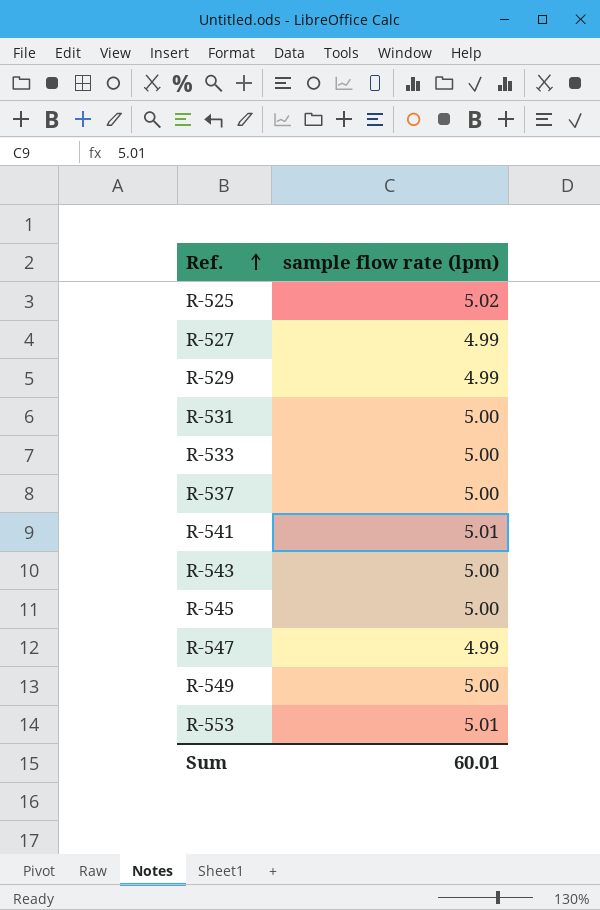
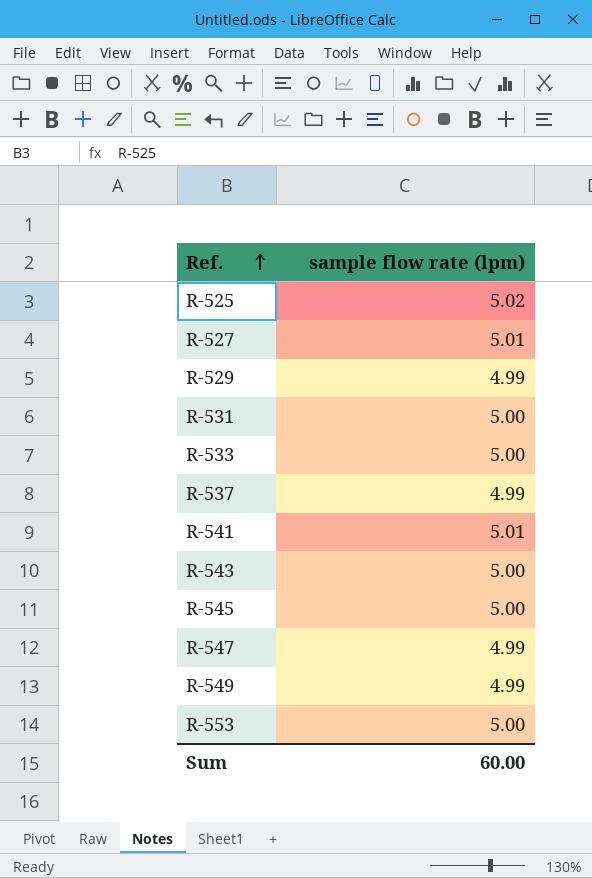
R-527 | sample flow rate (lpm): 4.99 -> 5.01
R-537 | sample flow rate (lpm): 5.00 -> 4.99
R-549 | sample flow rate (lpm): 5.00 -> 4.99
R-553 | sample flow rate (lpm): 5.01 -> 5.00
Sum | sample flow rate (lpm): 60.01 -> 60.00

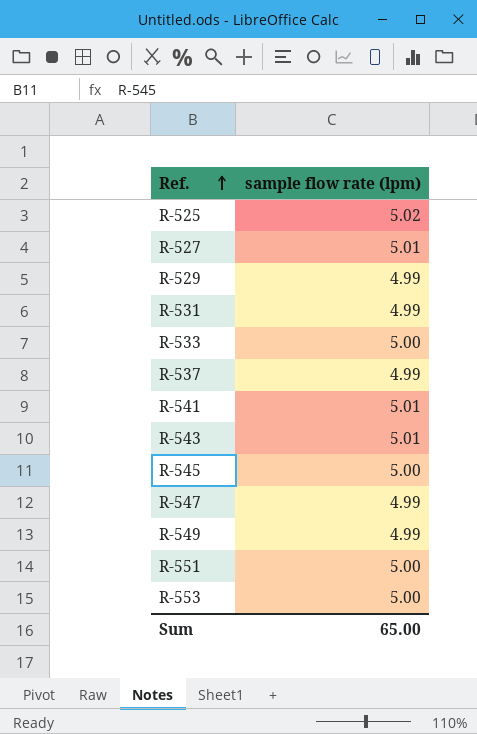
R-531 | sample flow rate (lpm): 5.00 -> 4.99
R-543 | sample flow rate (lpm): 5.00 -> 5.01
row R-551: none -> 5.00
Sum | sample flow rate (lpm): 60.00 -> 65.00

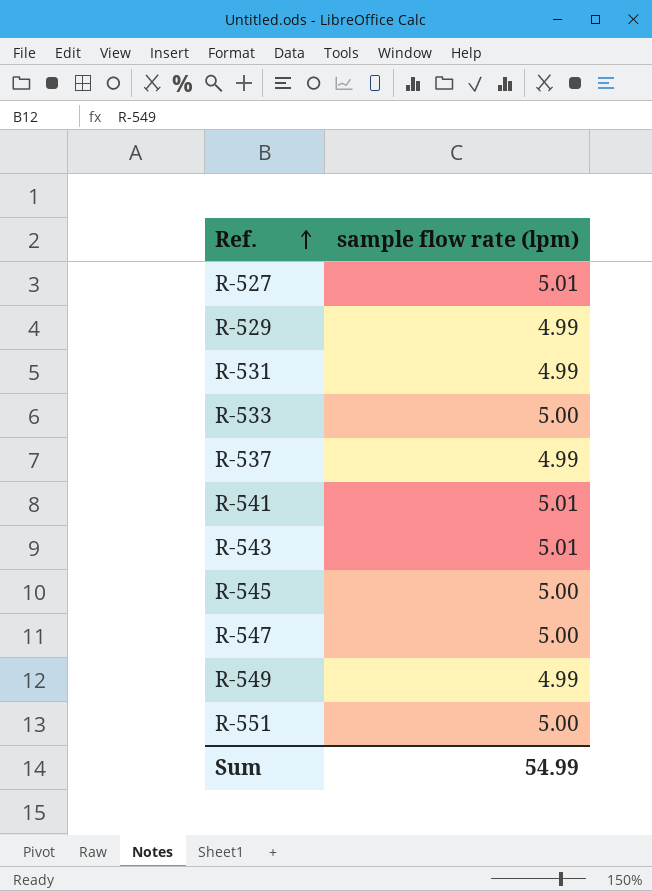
row R-525: 5.02 -> none
row R-553: 5.00 -> none
R-547 | sample flow rate (lpm): 4.99 -> 5.00
Sum | sample flow rate (lpm): 65.00 -> 54.99

